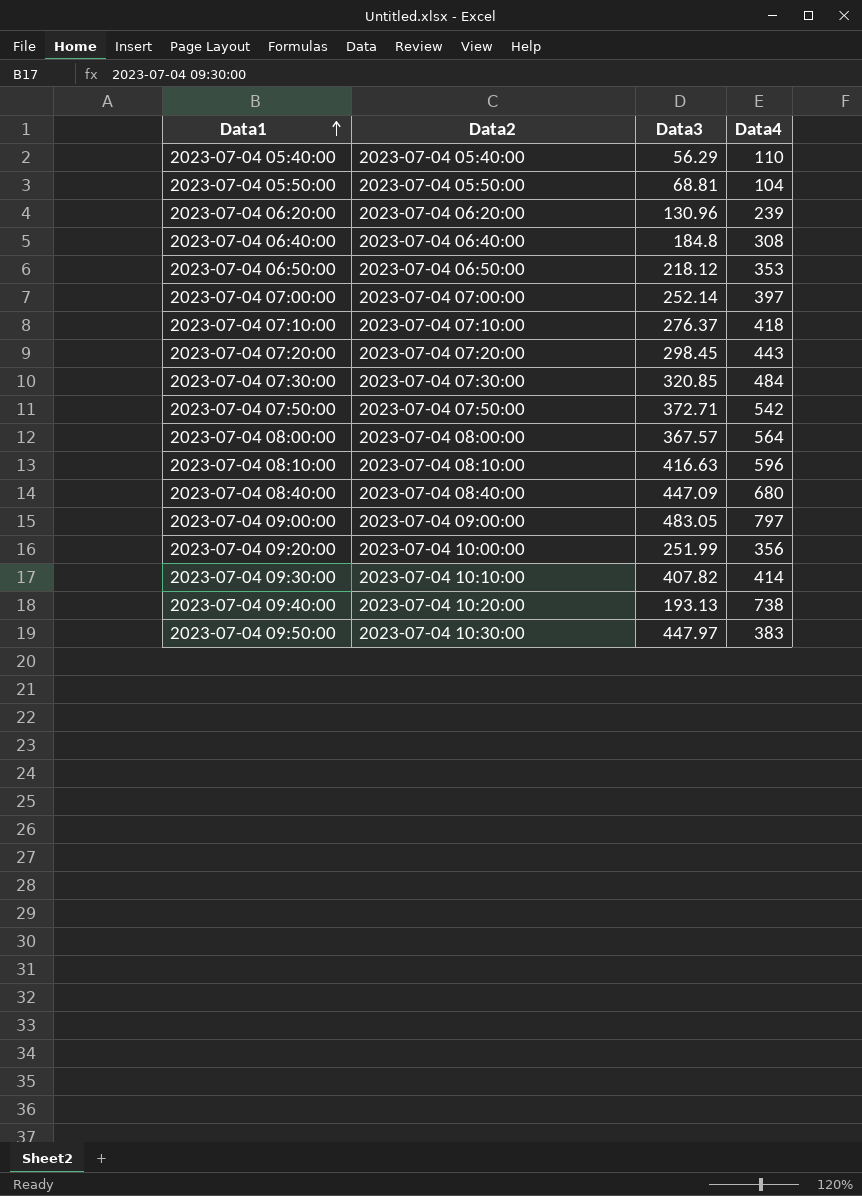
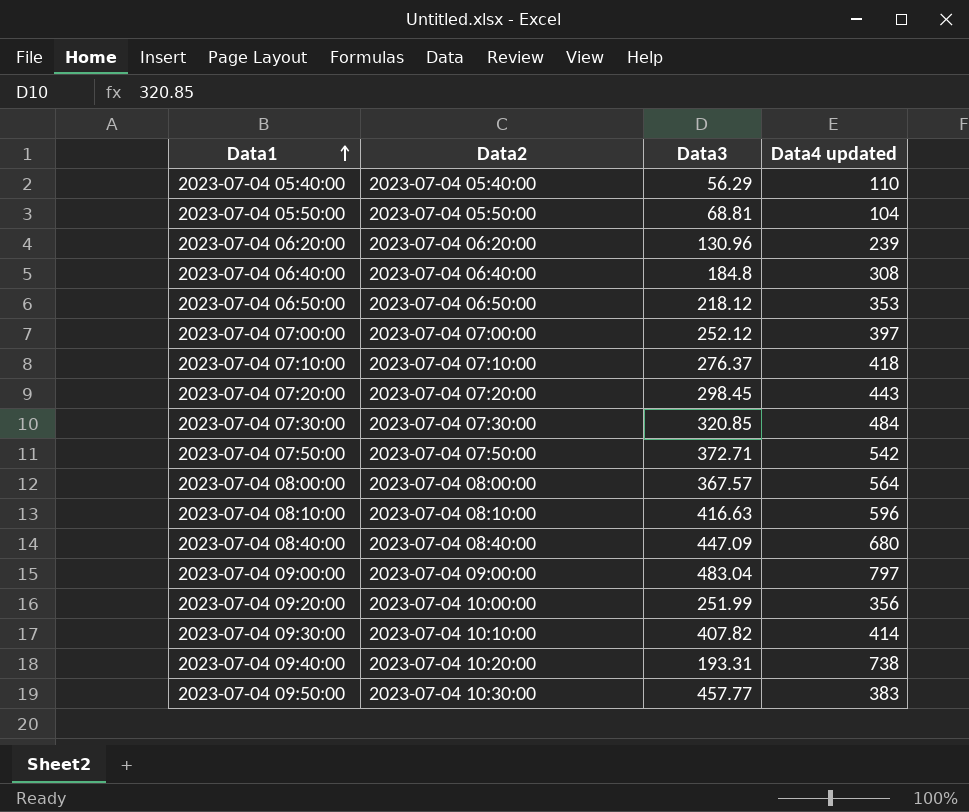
column name: Data4 -> Data4 updated
2023-07-04 07:00:00 | Data3: 252.14 -> 252.12
2023-07-04 09:00:00 | Data3: 483.05 -> 483.04
2023-07-04 09:40:00 | Data3: 193.13 -> 193.31
2023-07-04 09:50:00 | Data3: 447.97 -> 457.77

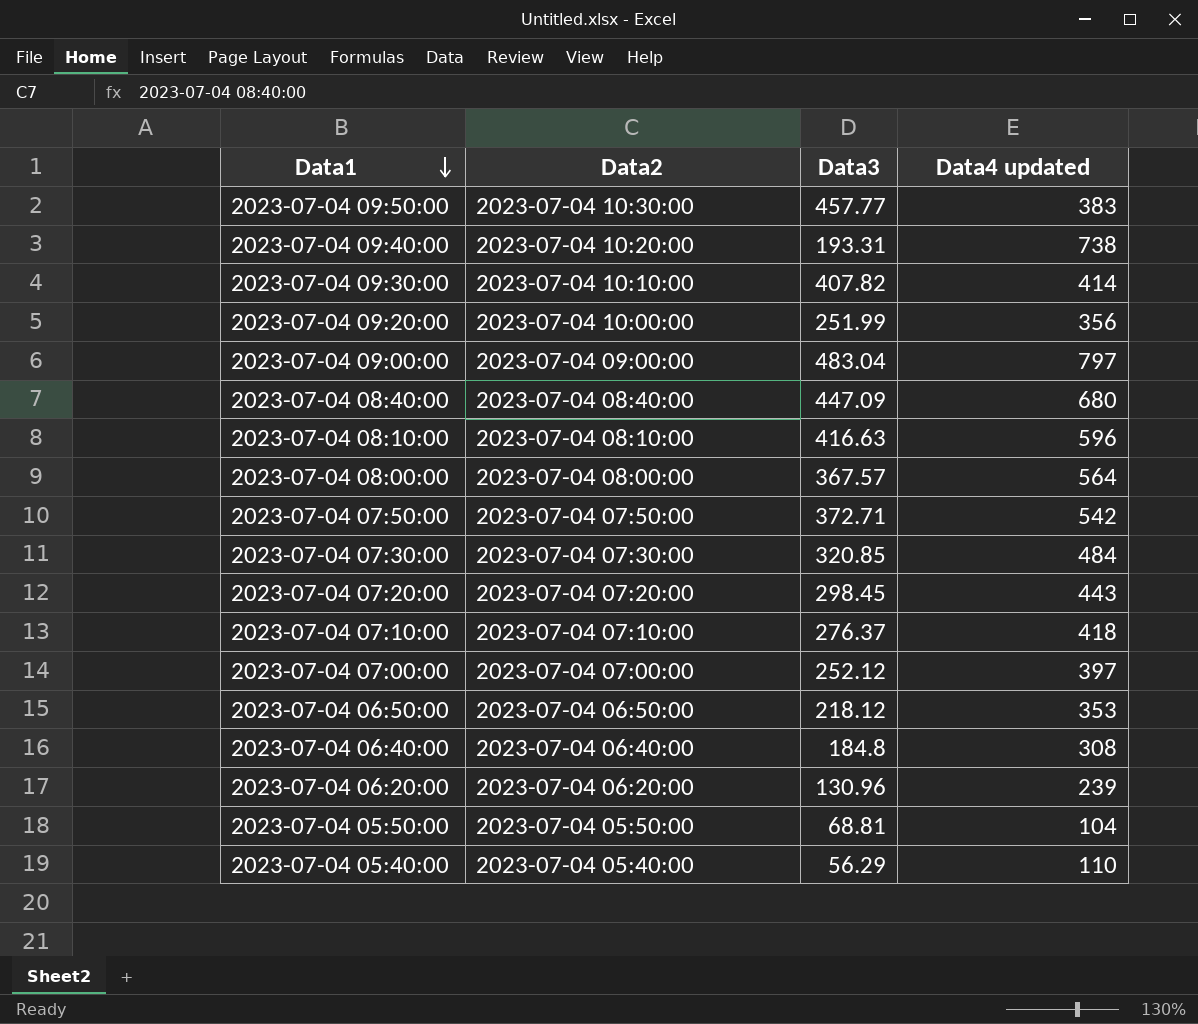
row order: Data1 ascending -> Data1 descending

